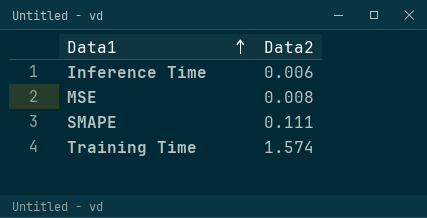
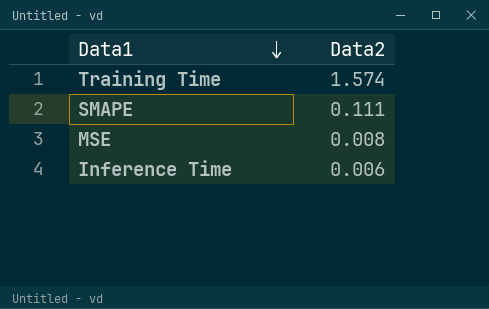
row order: Data1 ascending -> Data1 descending

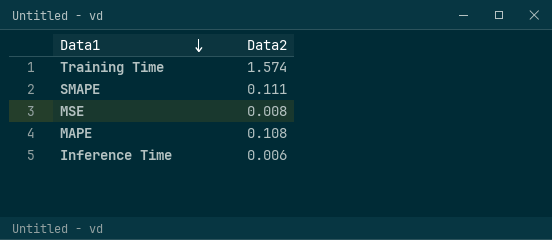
row MAPE: none -> 0.108

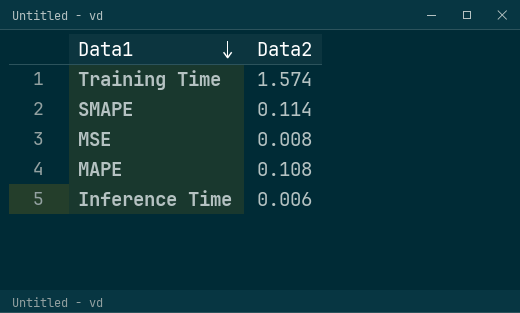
SMAPE | Data2: 0.111 -> 0.114

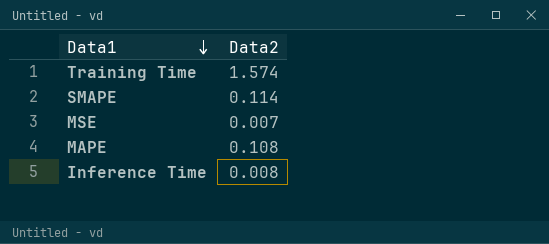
MSE | Data2: 0.008 -> 0.007
Inference Time | Data2: 0.006 -> 0.008

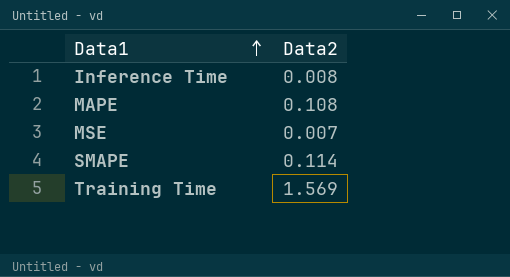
row order: Data1 descending -> Data1 ascending
Training Time | Data2: 1.574 -> 1.569

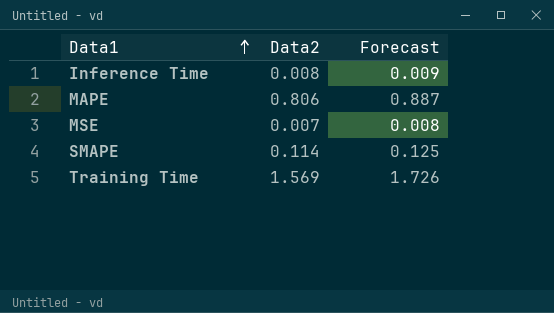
column Forecast | formula: none -> [Data2] * 1.1
MAPE | Data2: 0.108 -> 0.806

